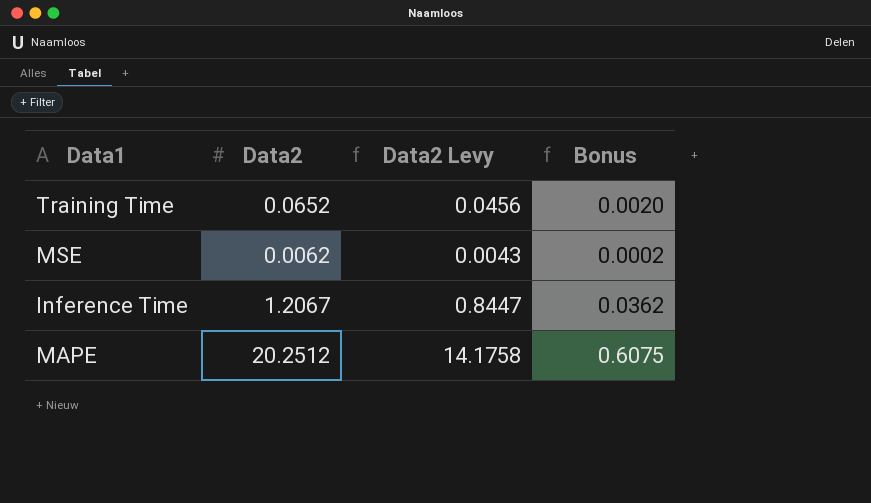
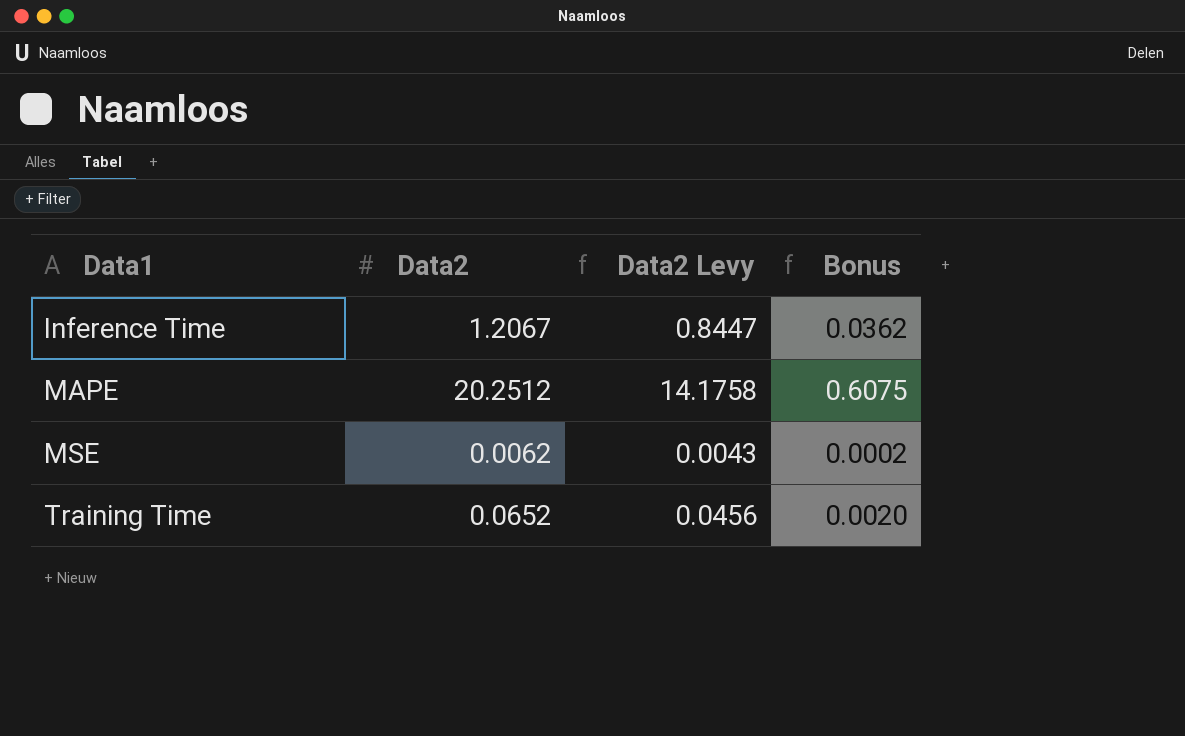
row order: none -> Data1 ascending

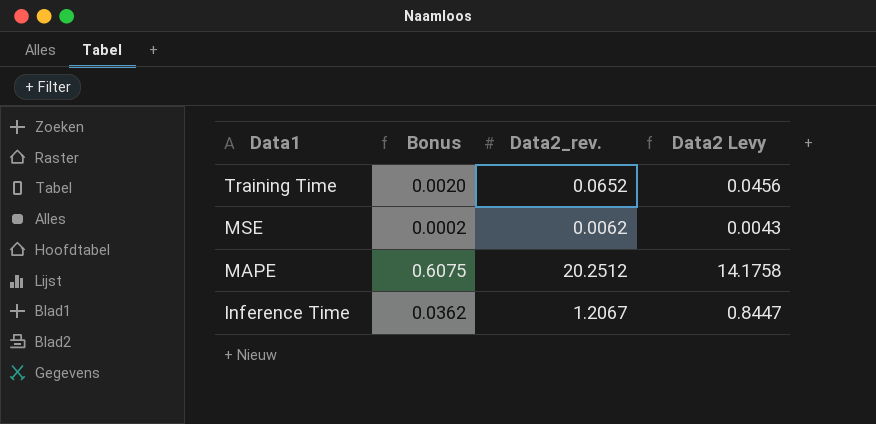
row order: Data1 ascending -> Data1 descending
column Bonus | position: 4 -> 2
column name: Data2 -> Data2_rev.

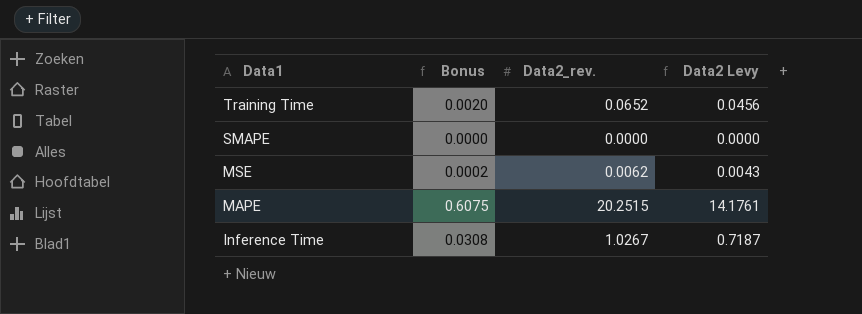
row SMAPE: none -> 0.0000 | 0.0000 | 0.0000
MAPE | Data2_rev.: 20.2512 -> 20.2515
MAPE | Data2 Levy: 14.1758 -> 14.1761
Inference Time | Bonus: 0.0362 -> 0.0308
Inference Time | Data2_rev.: 1.2067 -> 1.0267
Inference Time | Data2 Levy: 0.8447 -> 0.7187

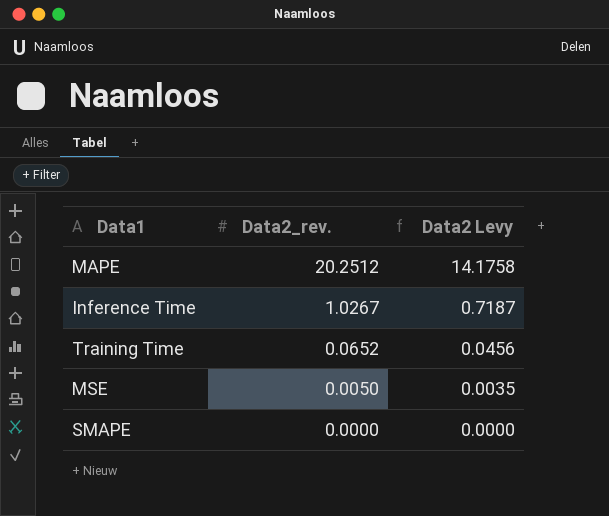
row order: Data1 descending -> Data2_rev. descending
column Bonus | formula: [Data2_rev.] * 0.03 -> none
MAPE | Data2_rev.: 20.2515 -> 20.2512
MAPE | Data2 Levy: 14.1761 -> 14.1758
MSE | Data2_rev.: 0.0062 -> 0.0050
MSE | Data2 Levy: 0.0043 -> 0.0035

